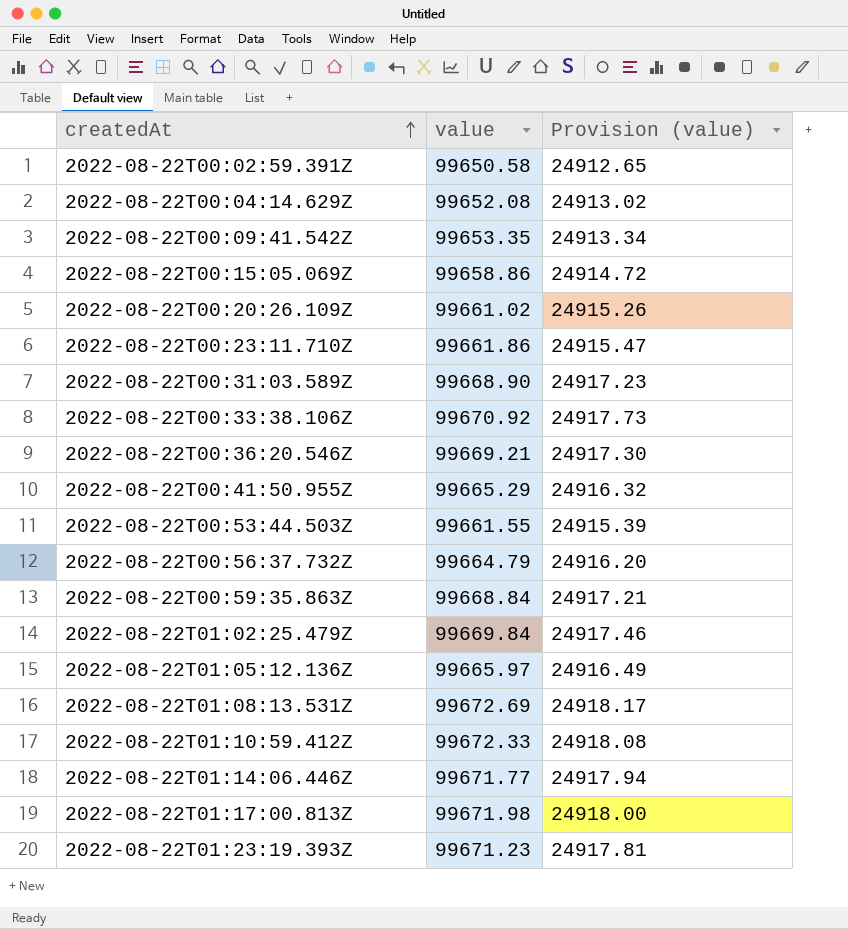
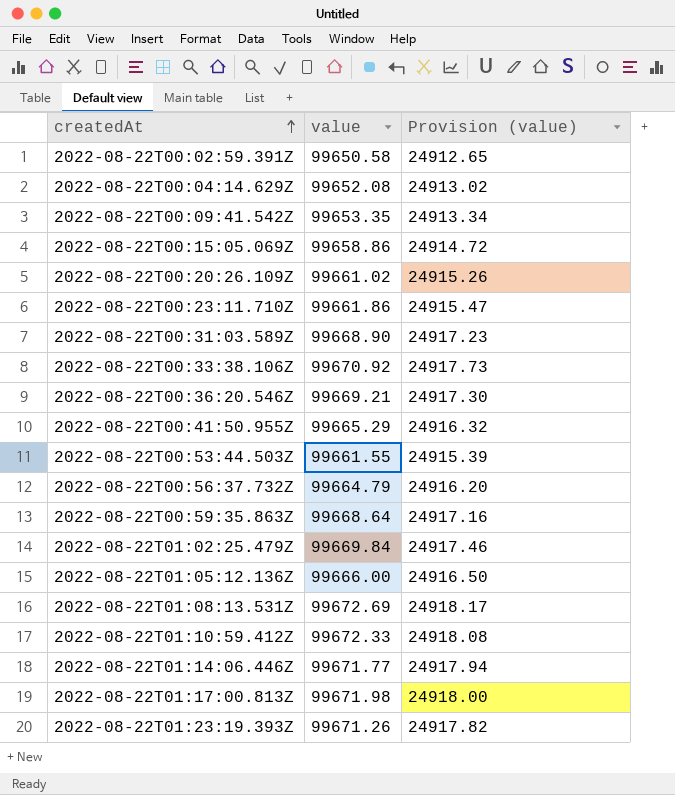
2022-08-22T00:59:35.863Z | value: 99668.84 -> 99668.64
2022-08-22T00:59:35.863Z | Provision (value): 24917.21 -> 24917.16
2022-08-22T01:05:12.136Z | value: 99665.97 -> 99666.00
2022-08-22T01:05:12.136Z | Provision (value): 24916.49 -> 24916.50
2022-08-22T01:23:19.393Z | value: 99671.23 -> 99671.26
2022-08-22T01:23:19.393Z | Provision (value): 24917.81 -> 24917.82

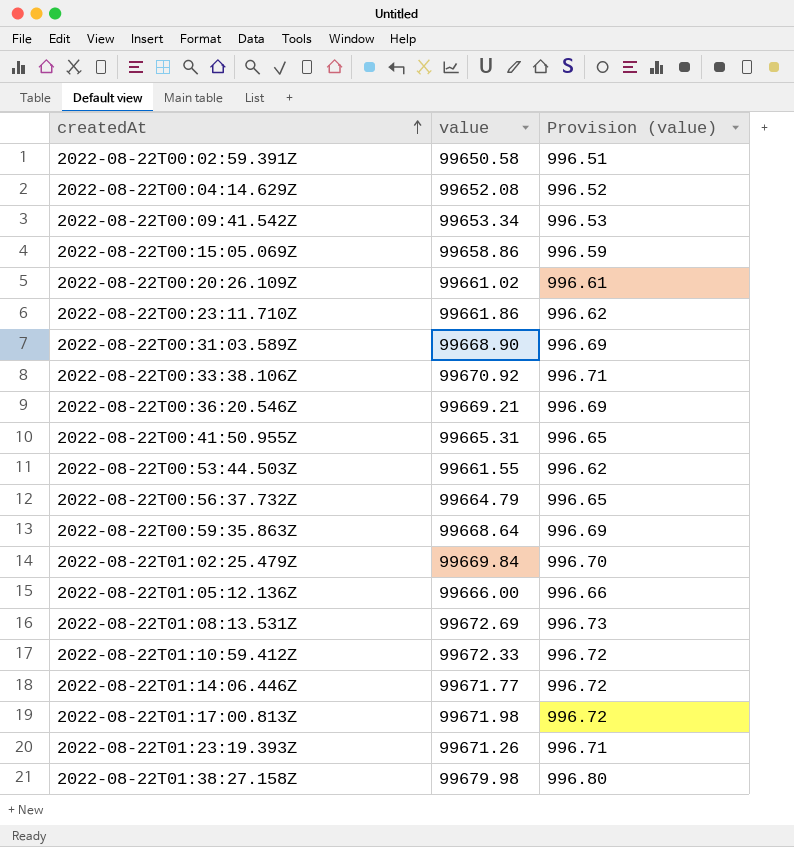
column Provision (value) | formula: [value] * 0.25 -> [value] * 0.01
2022-08-22T00:09:41.542Z | value: 99653.35 -> 99653.34
2022-08-22T00:41:50.955Z | value: 99665.29 -> 99665.31
row 2022-08-22T01:38:27.158Z: none -> 99679.98 | 996.80

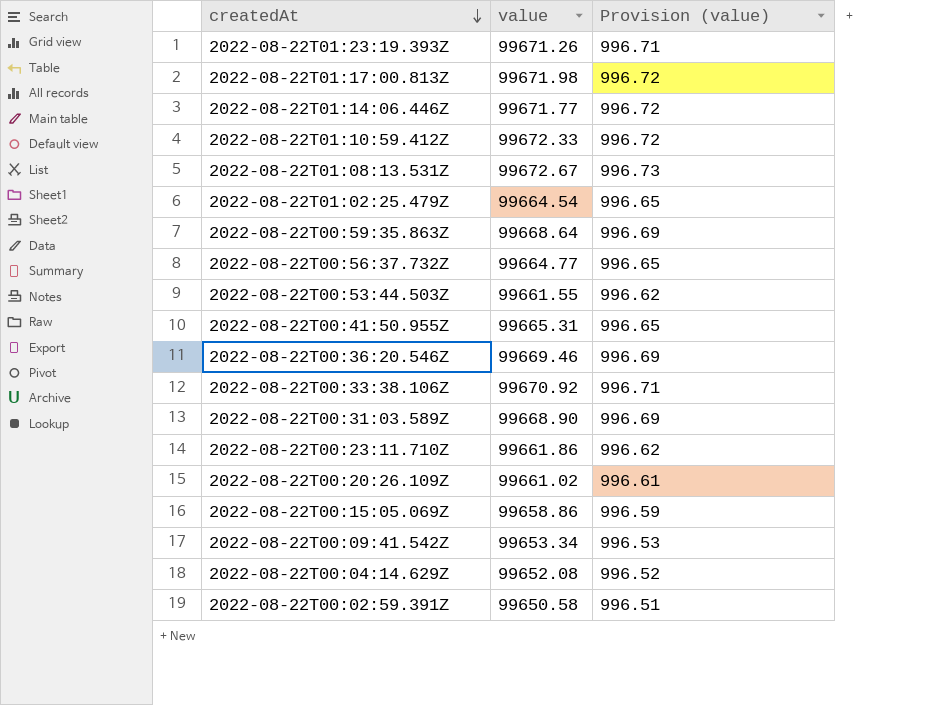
row order: createdAt ascending -> createdAt descending
row 2022-08-22T01:05:12.136Z: 99666.00 | 996.66 -> none
row 2022-08-22T01:38:27.158Z: 99679.98 | 996.80 -> none
2022-08-22T01:08:13.531Z | value: 99672.69 -> 99672.67
2022-08-22T01:02:25.479Z | value: 99669.84 -> 99664.54
2022-08-22T01:02:25.479Z | Provision (value): 996.70 -> 996.65
2022-08-22T00:56:37.732Z | value: 99664.79 -> 99664.77
2022-08-22T00:36:20.546Z | value: 99669.21 -> 99669.46

